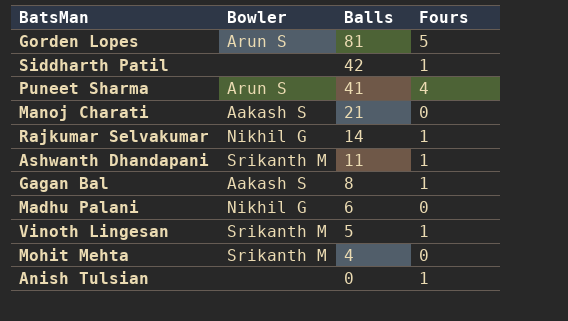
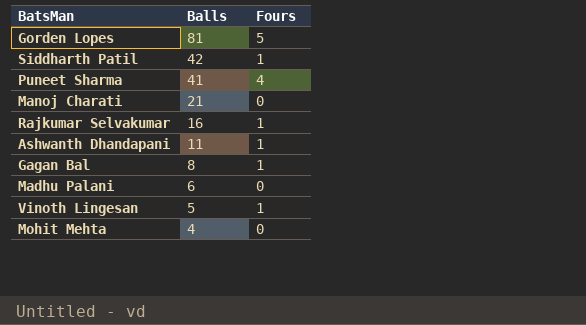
column Bowler | position: 2 -> none
row Anish Tulsian: none | 0 | 1 -> none
Rajkumar Selvakumar | Balls: 14 -> 16

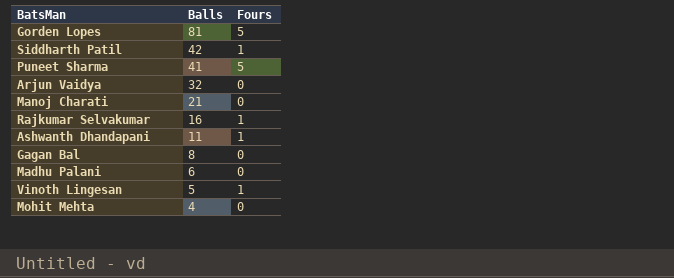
Puneet Sharma | Fours: 4 -> 5
row Arjun Vaidya: none -> 32 | 0
Gagan Bal | Fours: 1 -> 0

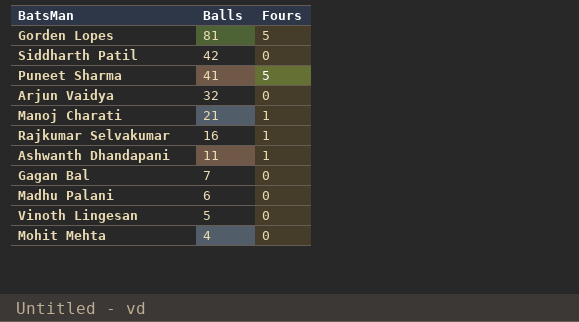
Siddharth Patil | Fours: 1 -> 0
Manoj Charati | Fours: 0 -> 1
Gagan Bal | Balls: 8 -> 7
Vinoth Lingesan | Fours: 1 -> 0

